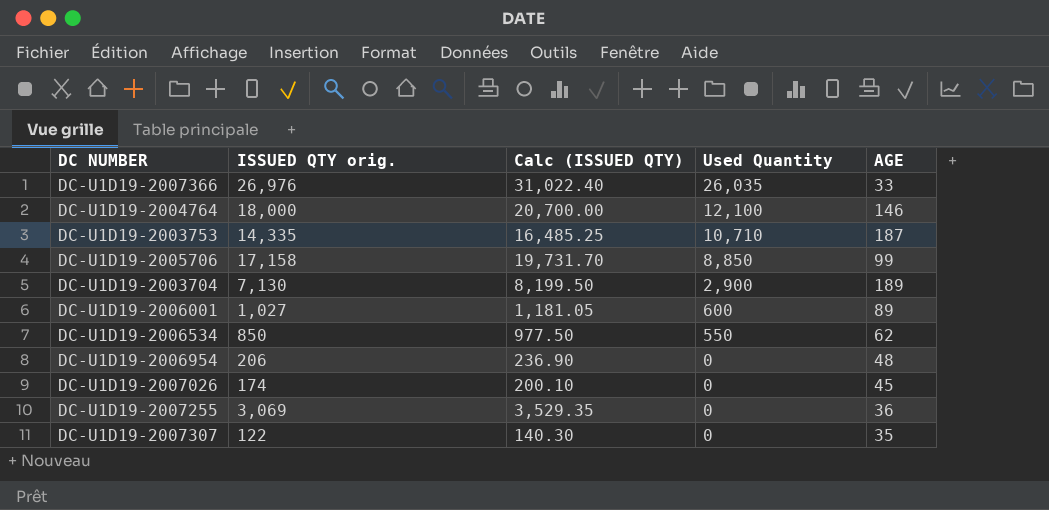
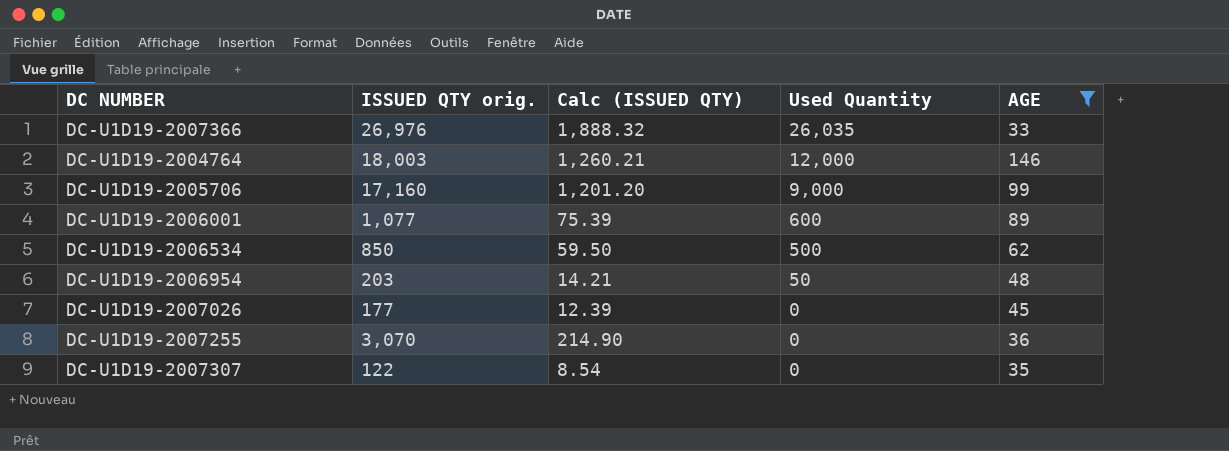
filter: none -> AGE <= 146
column Calc (ISSUED QTY) | formula: [ISSUED QTY orig.] * 1.15 -> [ISSUED QTY orig.] * 0.07
DC-U1D19-2004764 | ISSUED QTY orig.: 18,000 -> 18,003
DC-U1D19-2004764 | Used Quantity: 12,100 -> 12,000
DC-U1D19-2005706 | ISSUED QTY orig.: 17,158 -> 17,160
DC-U1D19-2005706 | Used Quantity: 8,850 -> 9,000
DC-U1D19-2006001 | ISSUED QTY orig.: 1,027 -> 1,077
DC-U1D19-2006534 | Used Quantity: 550 -> 500
DC-U1D19-2006954 | ISSUED QTY orig.: 206 -> 203
DC-U1D19-2006954 | Used Quantity: 0 -> 50
DC-U1D19-2007026 | ISSUED QTY orig.: 174 -> 177
DC-U1D19-2007255 | ISSUED QTY orig.: 3,069 -> 3,070

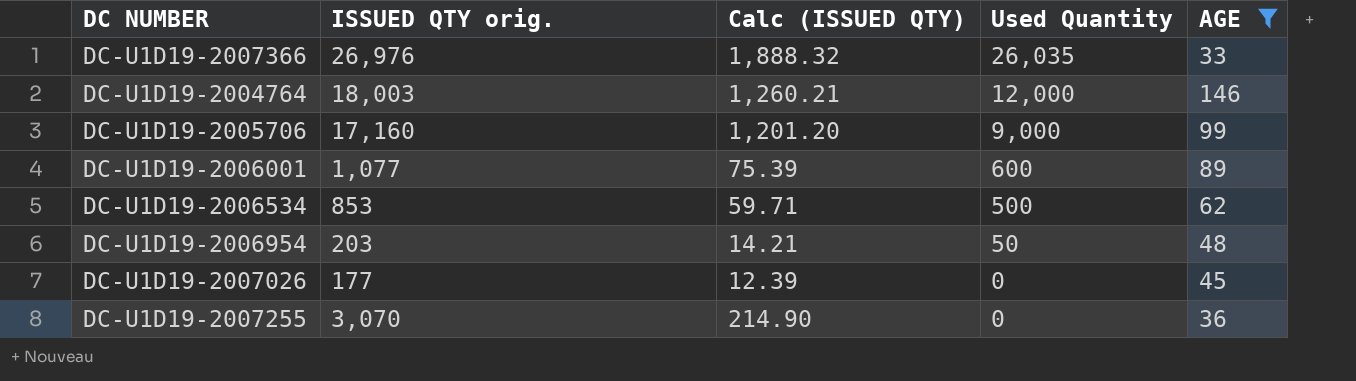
row DC-U1D19-2007307: 122 | 8.54 | 0 | 35 -> none
DC-U1D19-2006534 | ISSUED QTY orig.: 850 -> 853
DC-U1D19-2006534 | Calc (ISSUED QTY): 59.50 -> 59.71

